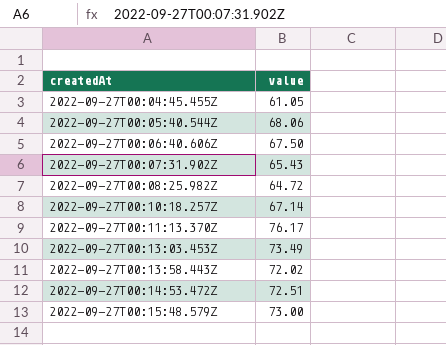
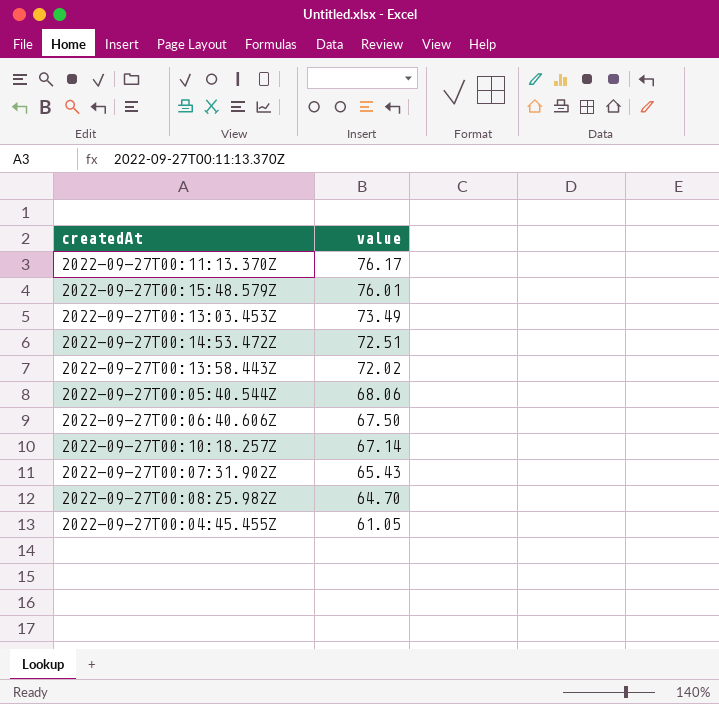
row order: createdAt ascending -> value descending
2022-09-27T00:15:48.579Z | value: 73.00 -> 76.01
2022-09-27T00:08:25.982Z | value: 64.72 -> 64.70

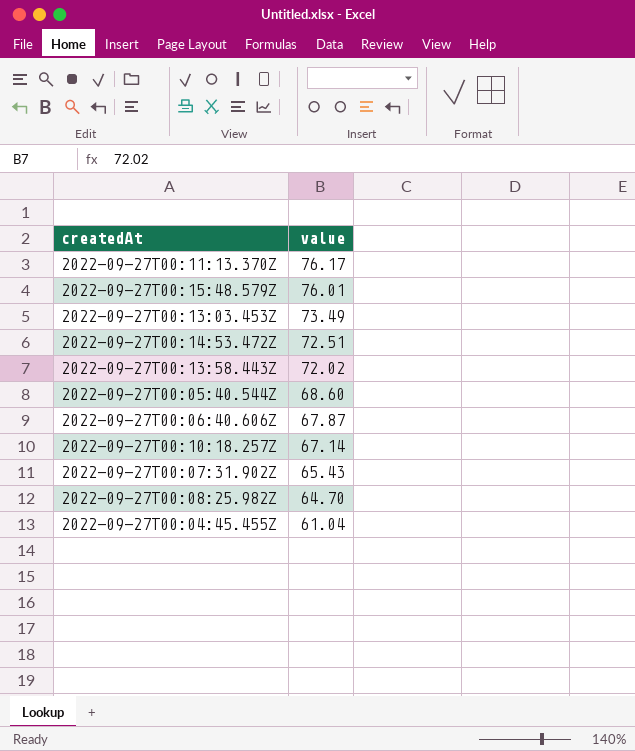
2022-09-27T00:05:40.544Z | value: 68.06 -> 68.60
2022-09-27T00:06:40.606Z | value: 67.50 -> 67.87
2022-09-27T00:04:45.455Z | value: 61.05 -> 61.04

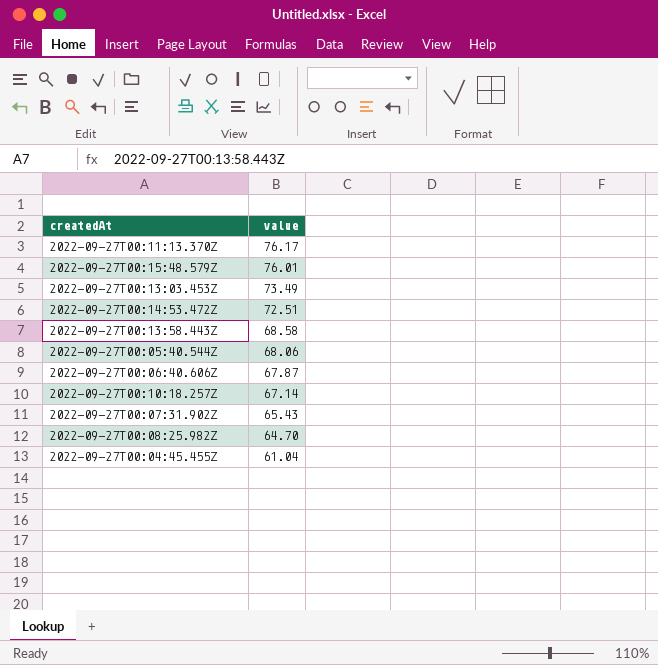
2022-09-27T00:13:58.443Z | value: 72.02 -> 68.58
2022-09-27T00:05:40.544Z | value: 68.60 -> 68.06

